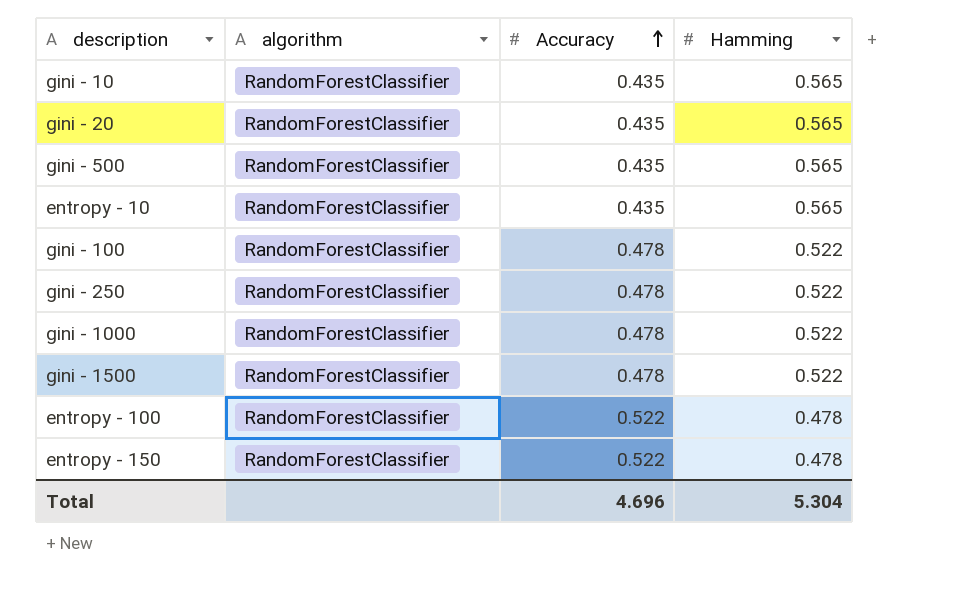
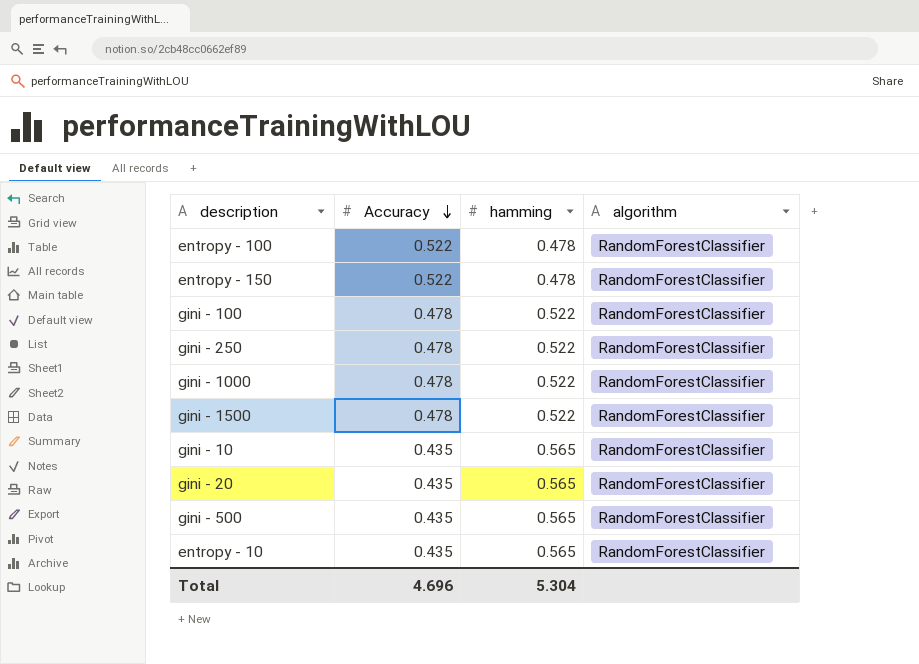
row order: Accuracy ascending -> Accuracy descending
column name: Hamming -> hamming
column algorithm | position: 2 -> 4

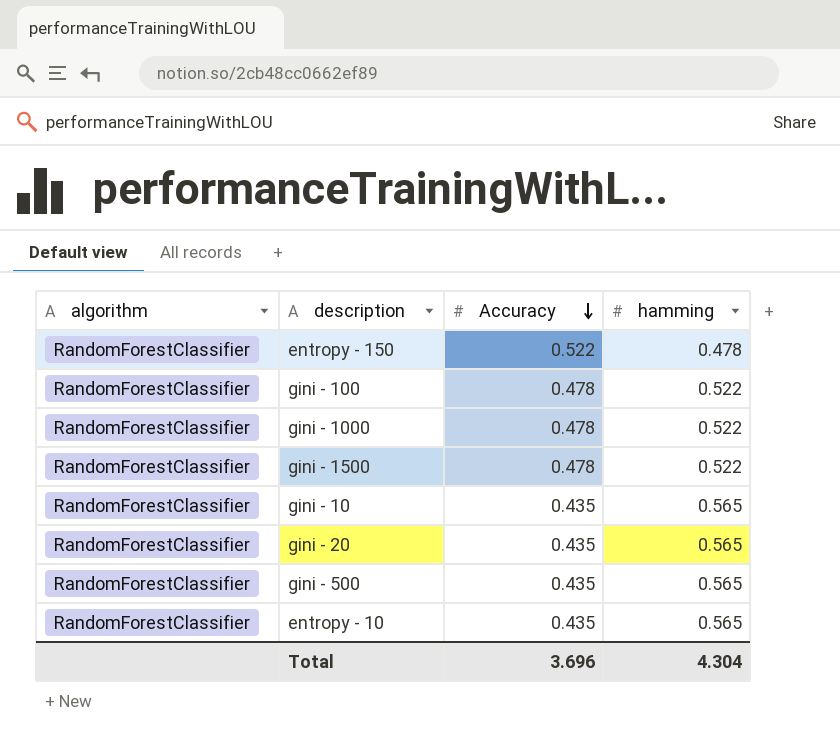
column algorithm | position: 4 -> 1
row entropy - 100: 0.522 | 0.478 | RandomForestClassifier -> none
row gini - 250: 0.478 | 0.522 | RandomForestClassifier -> none
Total | Accuracy: 4.696 -> 3.696
Total | hamming: 5.304 -> 4.304

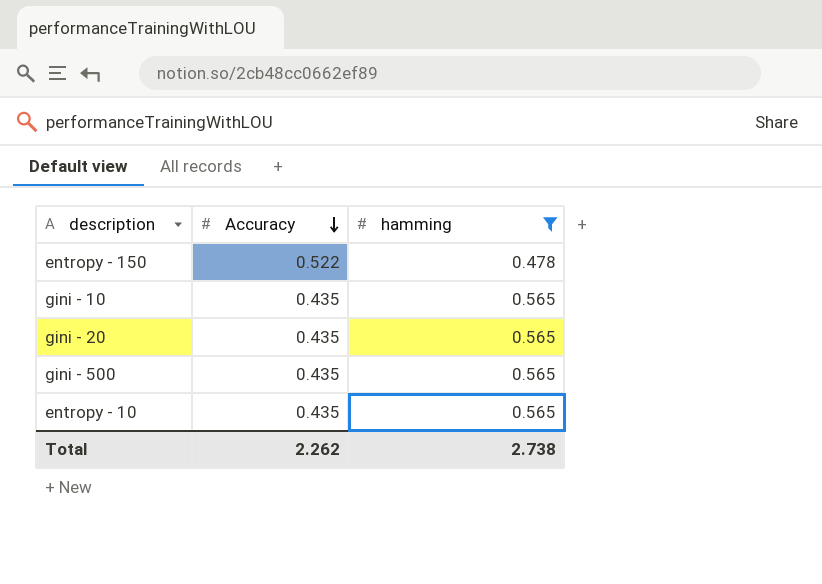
filter: none -> hamming != 0.522
column algorithm | position: 1 -> none
Total | Accuracy: 3.696 -> 2.262
Total | hamming: 4.304 -> 2.738

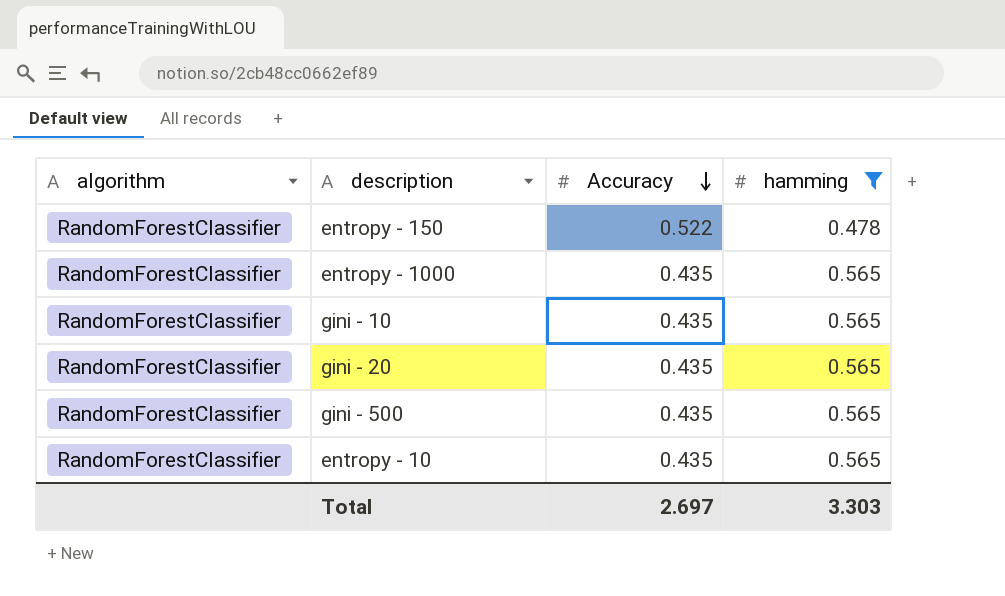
column algorithm | position: none -> 1
row entropy - 1000: none -> RandomForestClassifier | 0.435 | 0.565
Total | Accuracy: 2.262 -> 2.697
Total | hamming: 2.738 -> 3.303

